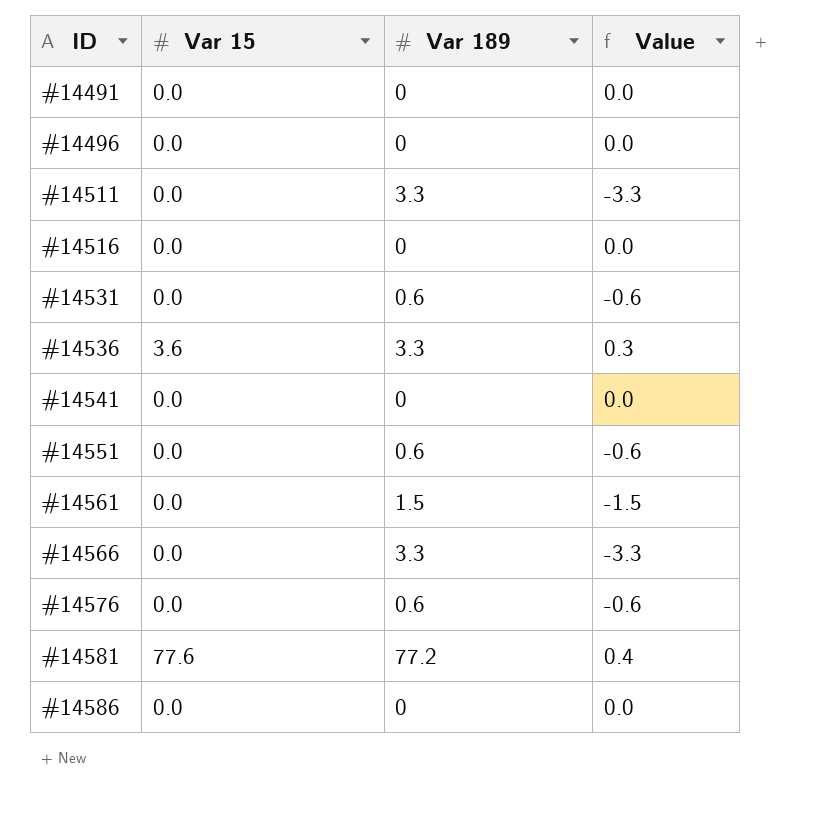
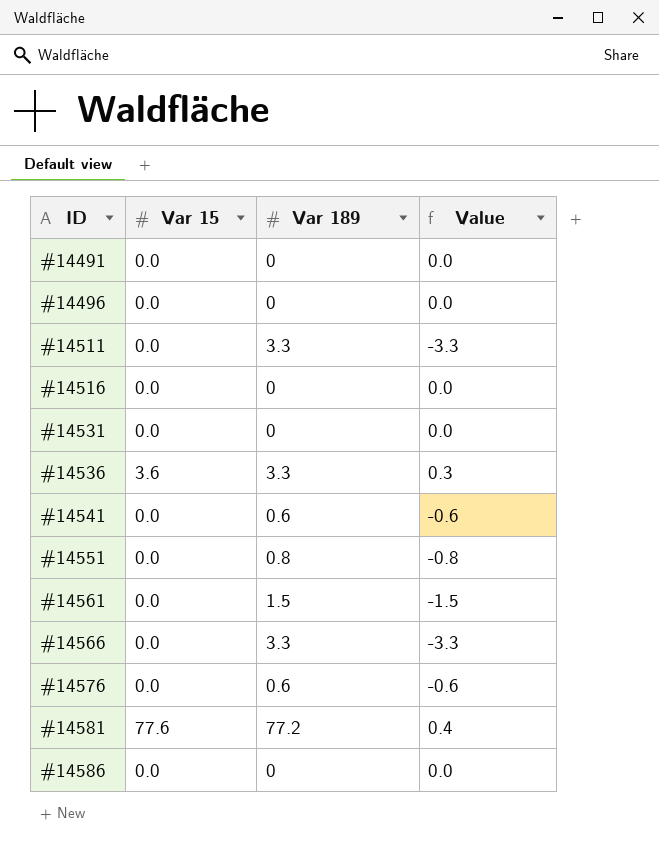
#14531 | Var 189: 0.6 -> 0
#14531 | Value: -0.6 -> 0.0
#14541 | Var 189: 0 -> 0.6
#14541 | Value: 0.0 -> -0.6
#14551 | Var 189: 0.6 -> 0.8
#14551 | Value: -0.6 -> -0.8

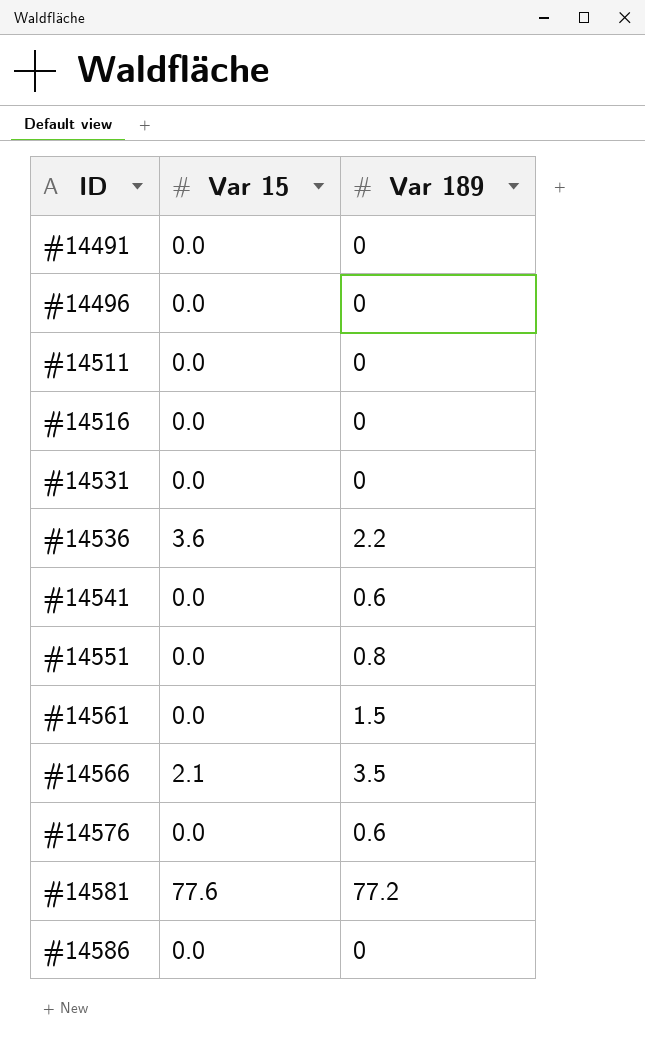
column Value | formula: [Var 15] - [Var 189] -> none
#14511 | Var 189: 3.3 -> 0
#14536 | Var 189: 3.3 -> 2.2
#14566 | Var 15: 0.0 -> 2.1
#14566 | Var 189: 3.3 -> 3.5

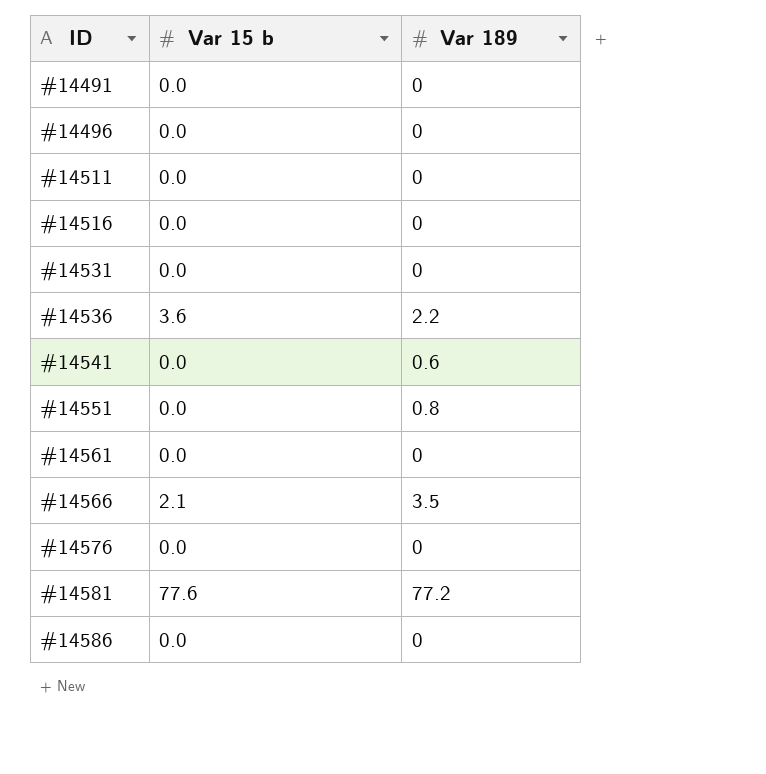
column name: Var 15 -> Var 15 b
#14561 | Var 189: 1.5 -> 0
#14576 | Var 189: 0.6 -> 0

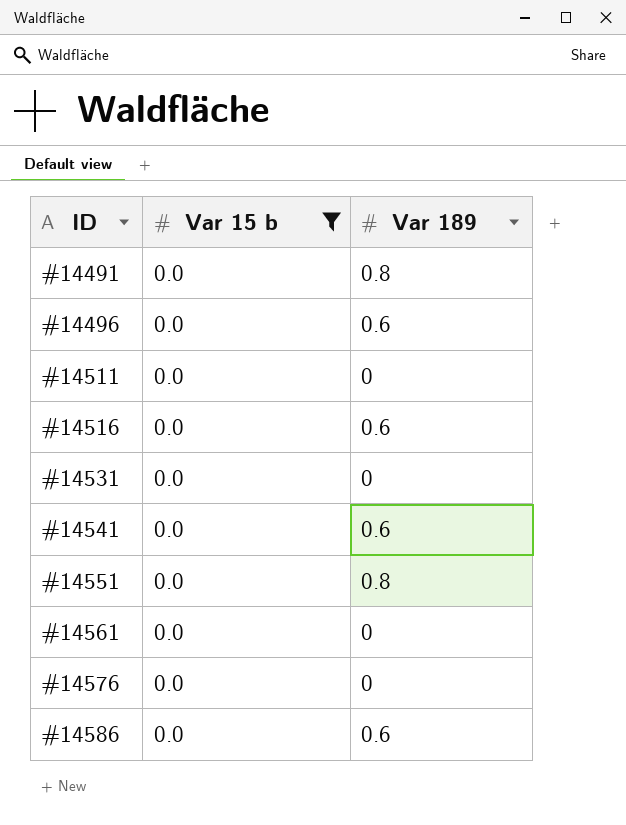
filter: none -> Var 15 b = 0.0
#14491 | Var 189: 0 -> 0.8
#14496 | Var 189: 0 -> 0.6
#14516 | Var 189: 0 -> 0.6
#14586 | Var 189: 0 -> 0.6

